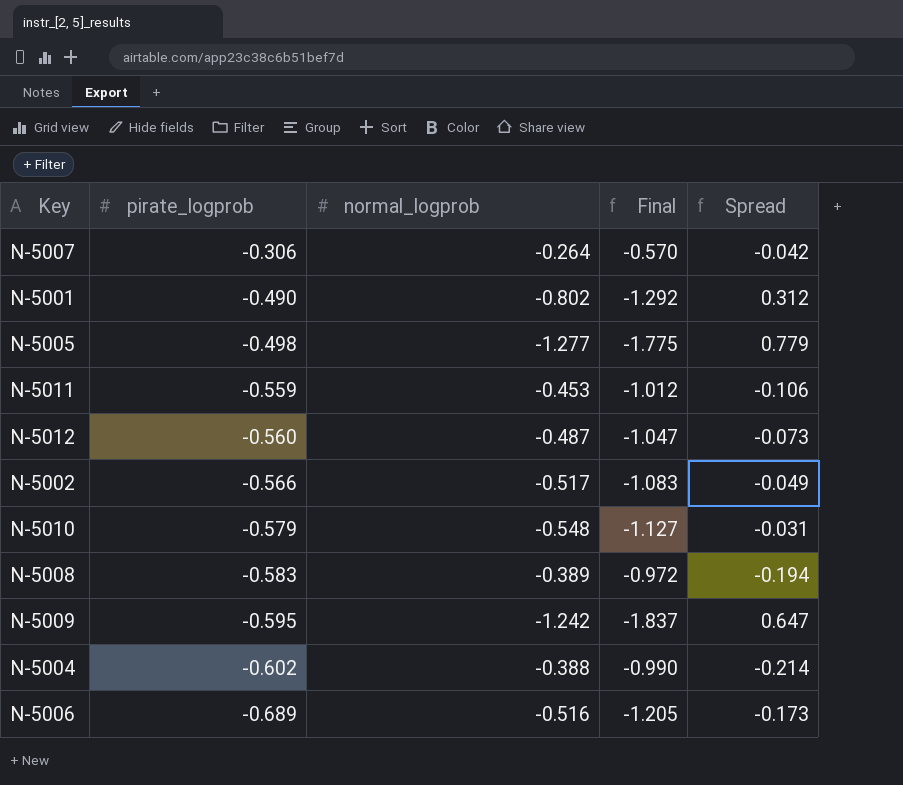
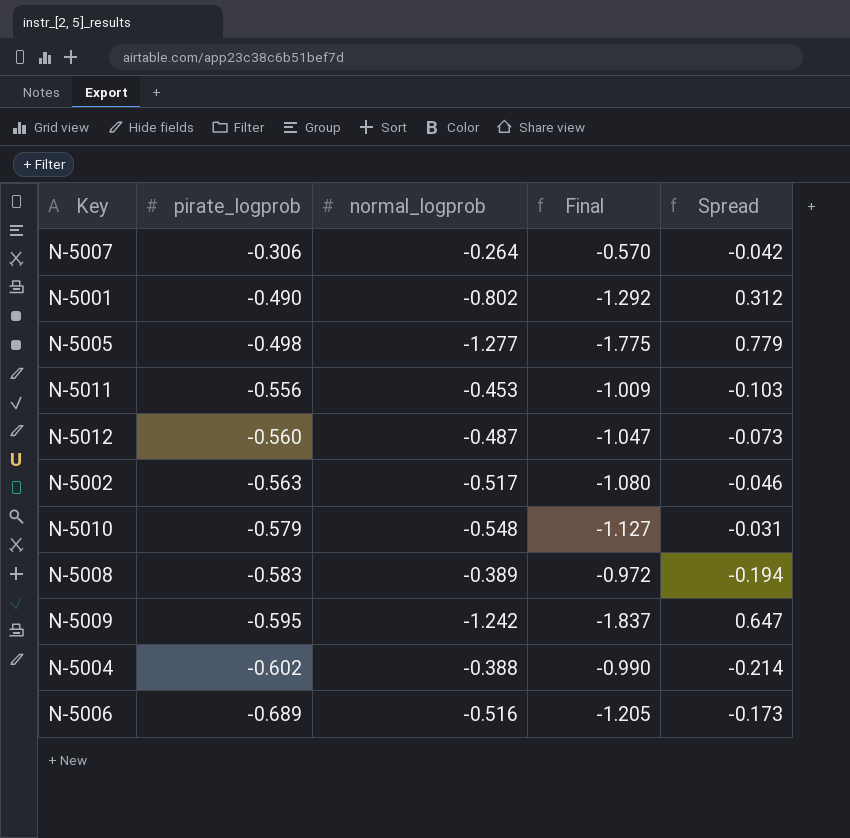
N-5011 | pirate_logprob: -0.559 -> -0.556
N-5011 | Final: -1.012 -> -1.009
N-5011 | Spread: -0.106 -> -0.103
N-5002 | pirate_logprob: -0.566 -> -0.563
N-5002 | Final: -1.083 -> -1.080
N-5002 | Spread: -0.049 -> -0.046

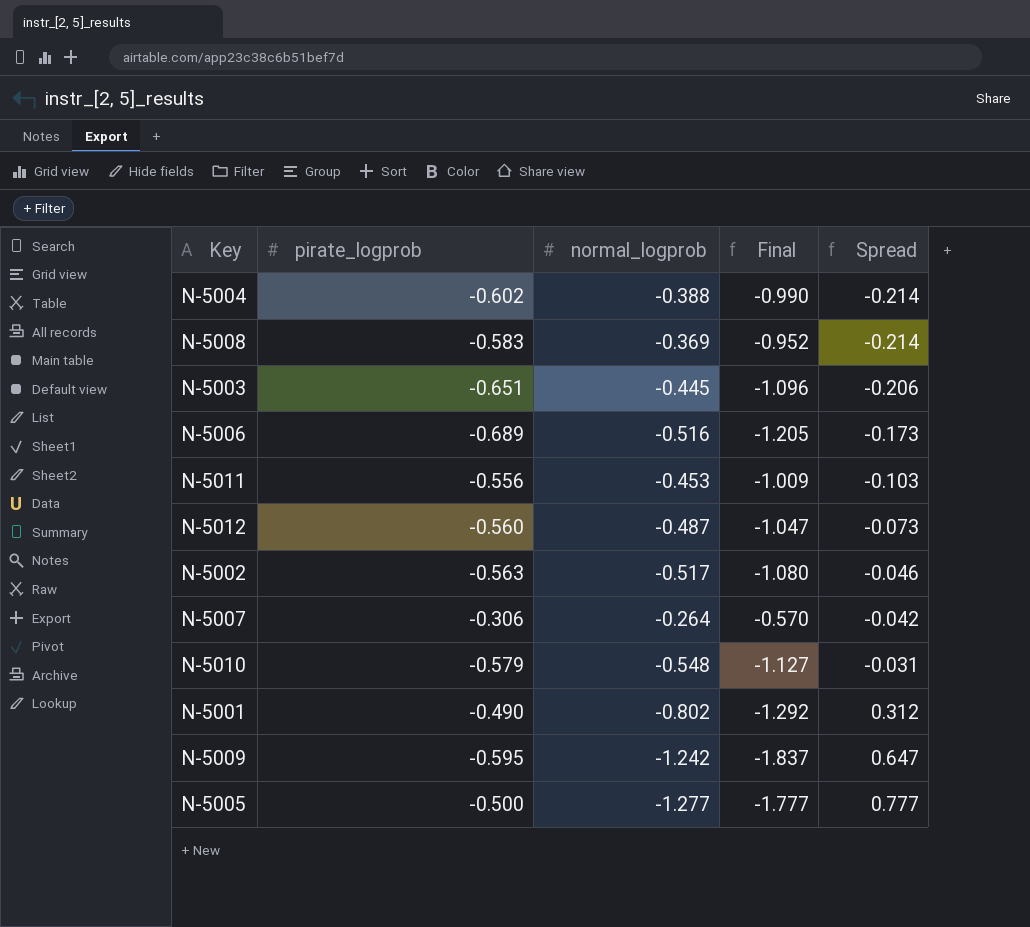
row order: pirate_logprob descending -> Spread ascending
N-5008 | normal_logprob: -0.389 -> -0.369
N-5008 | Final: -0.972 -> -0.952
N-5008 | Spread: -0.194 -> -0.214
row N-5003: none -> -0.651 | -0.445 | -1.096 | -0.206
N-5005 | pirate_logprob: -0.498 -> -0.500
N-5005 | Final: -1.775 -> -1.777
N-5005 | Spread: 0.779 -> 0.777

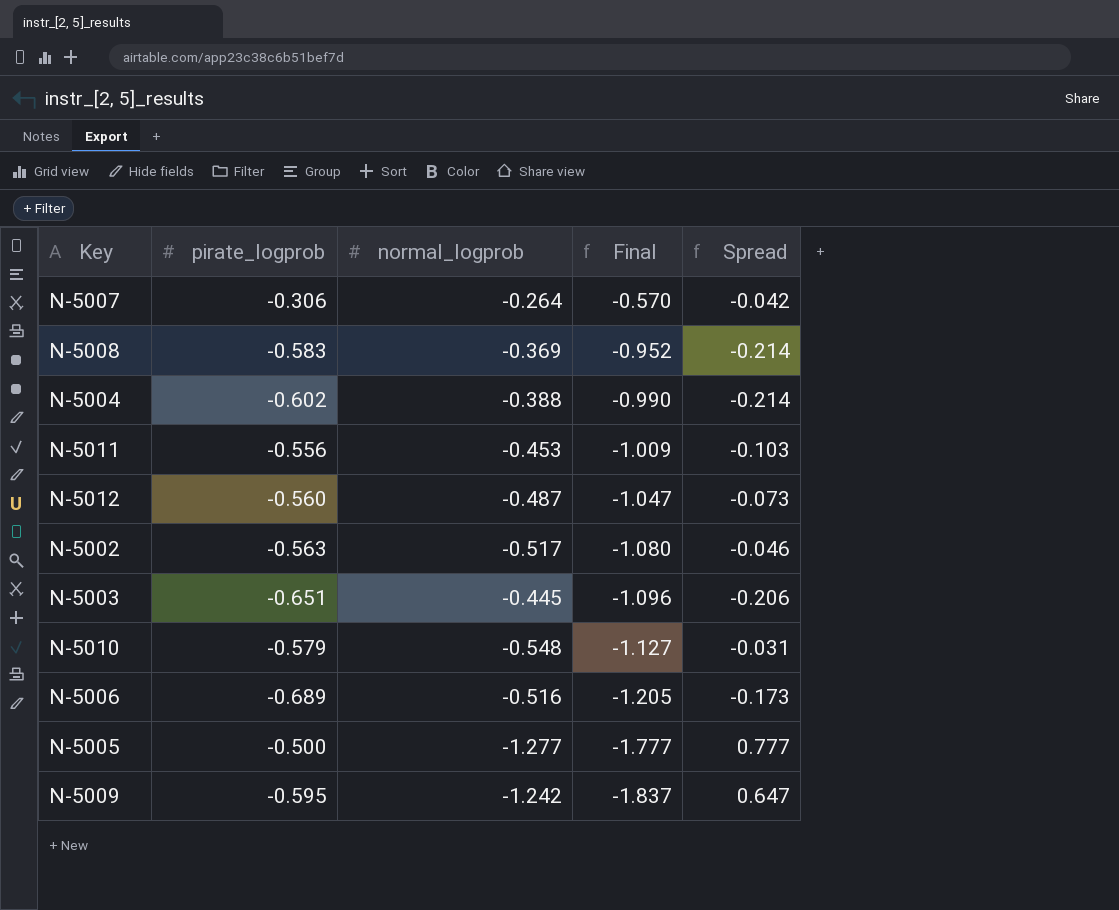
row order: Spread ascending -> Final descending
row N-5001: -0.490 | -0.802 | -1.292 | 0.312 -> none

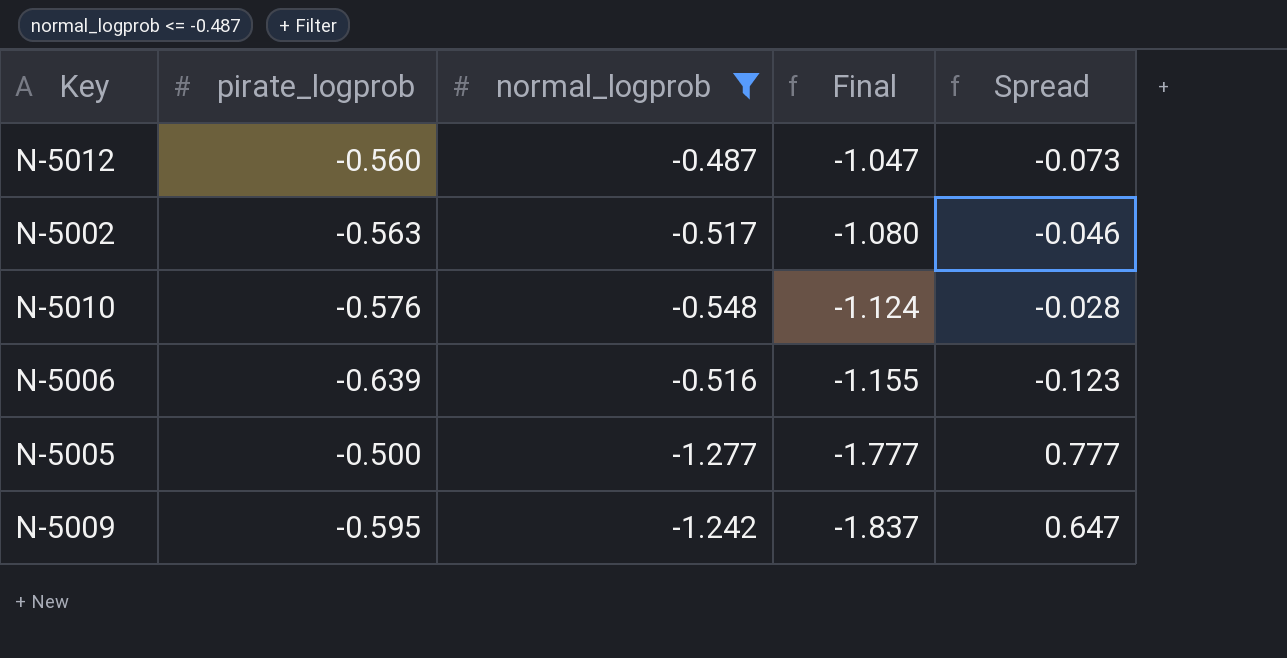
filter: none -> normal_logprob <= -0.487
N-5010 | pirate_logprob: -0.579 -> -0.576
N-5010 | Final: -1.127 -> -1.124
N-5010 | Spread: -0.031 -> -0.028
N-5006 | pirate_logprob: -0.689 -> -0.639
N-5006 | Final: -1.205 -> -1.155
N-5006 | Spread: -0.173 -> -0.123

